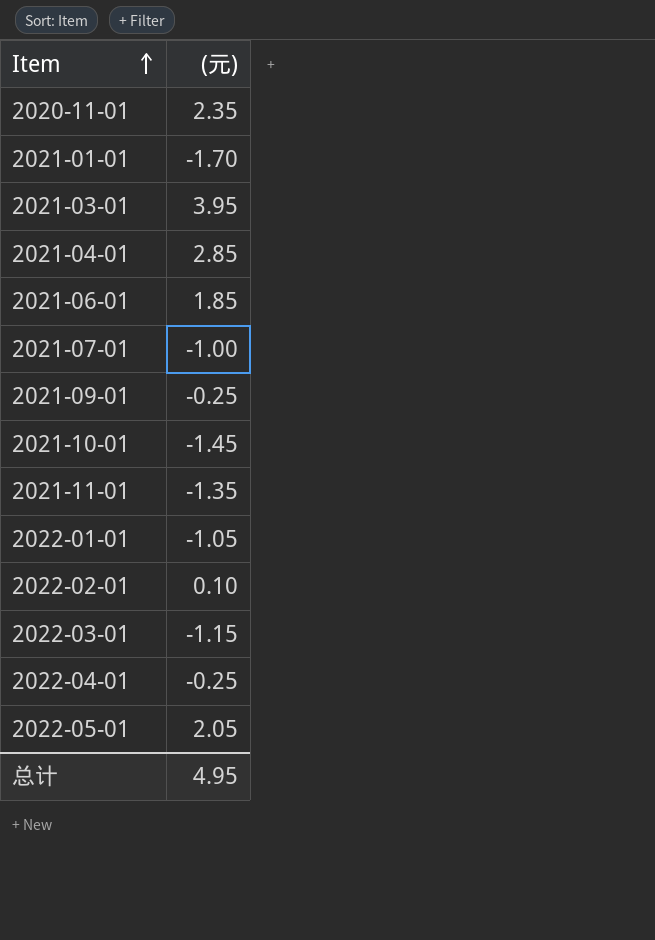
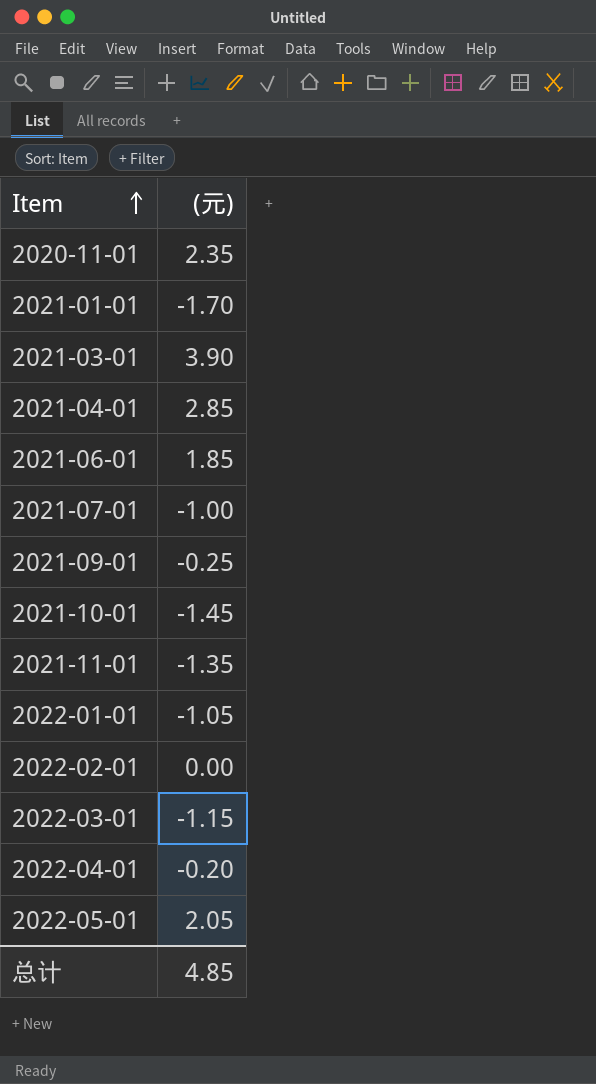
2021-03-01 | (元): 3.95 -> 3.90
2022-02-01 | (元): 0.10 -> 0.00
2022-04-01 | (元): -0.25 -> -0.20
总计 | (元): 4.95 -> 4.85

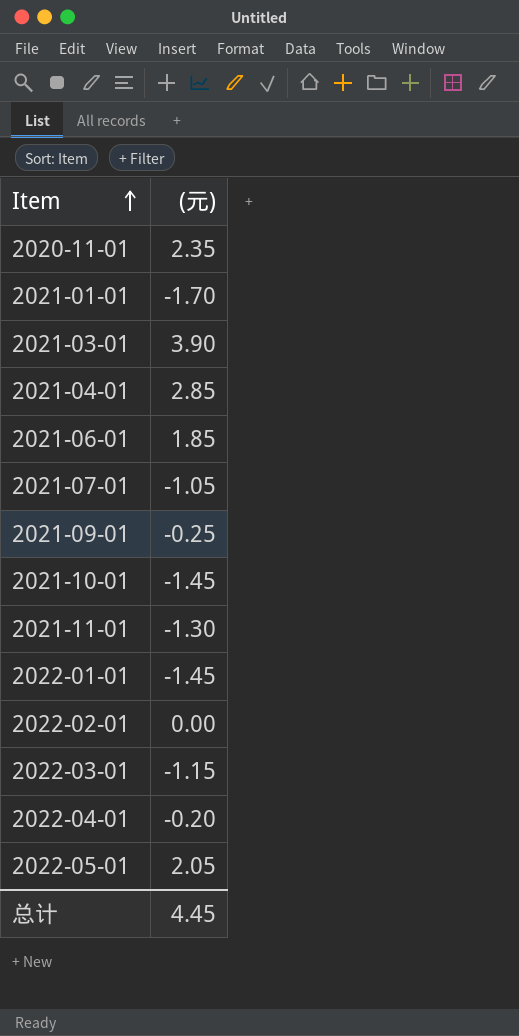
2021-07-01 | (元): -1.00 -> -1.05
2021-11-01 | (元): -1.35 -> -1.30
2022-01-01 | (元): -1.05 -> -1.45
总计 | (元): 4.85 -> 4.45

